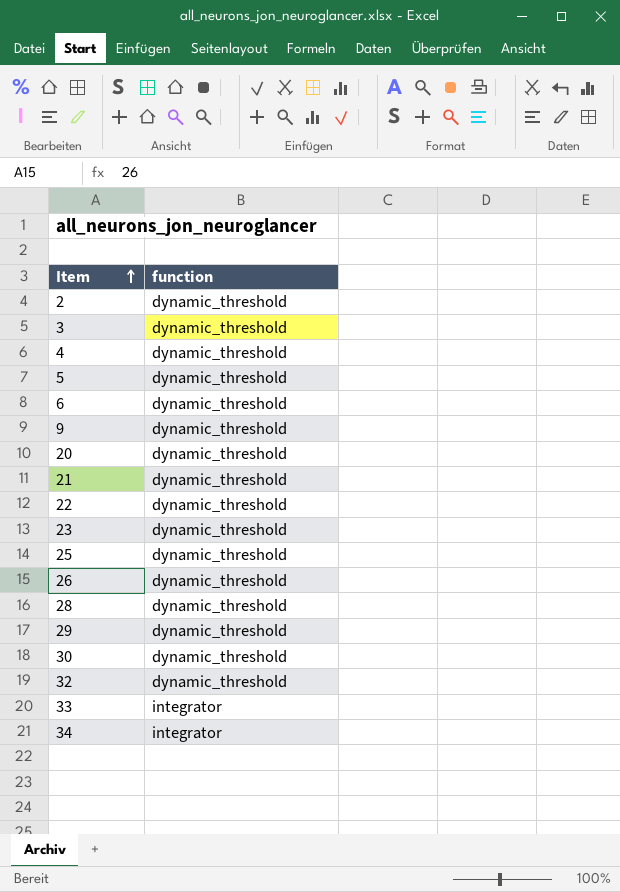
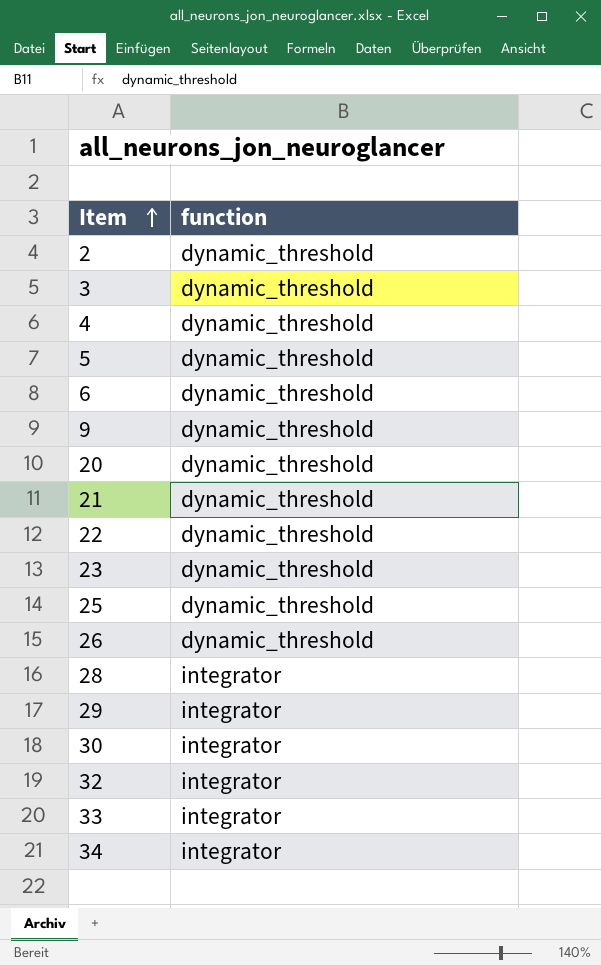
28 | function: dynamic_threshold -> integrator
29 | function: dynamic_threshold -> integrator
30 | function: dynamic_threshold -> integrator
32 | function: dynamic_threshold -> integrator

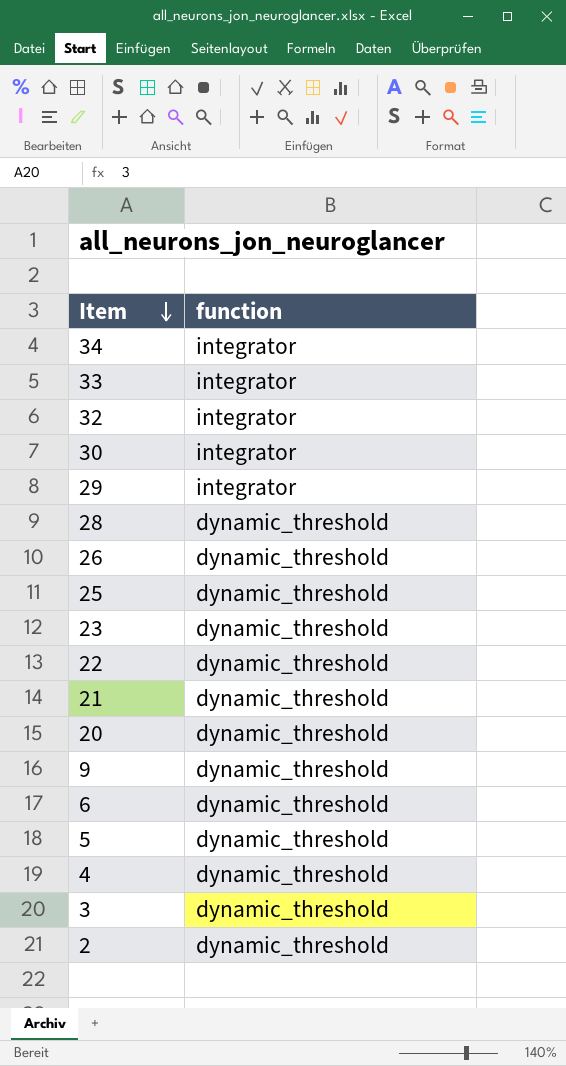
row order: Item ascending -> Item descending
28 | function: integrator -> dynamic_threshold

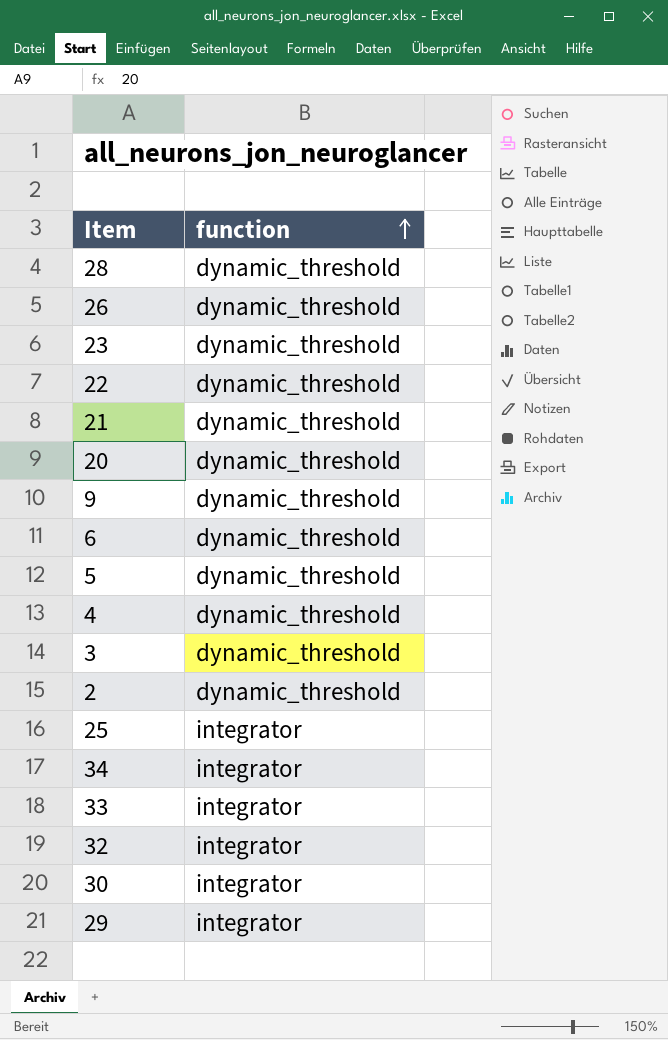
row order: Item descending -> function ascending
25 | function: dynamic_threshold -> integrator

